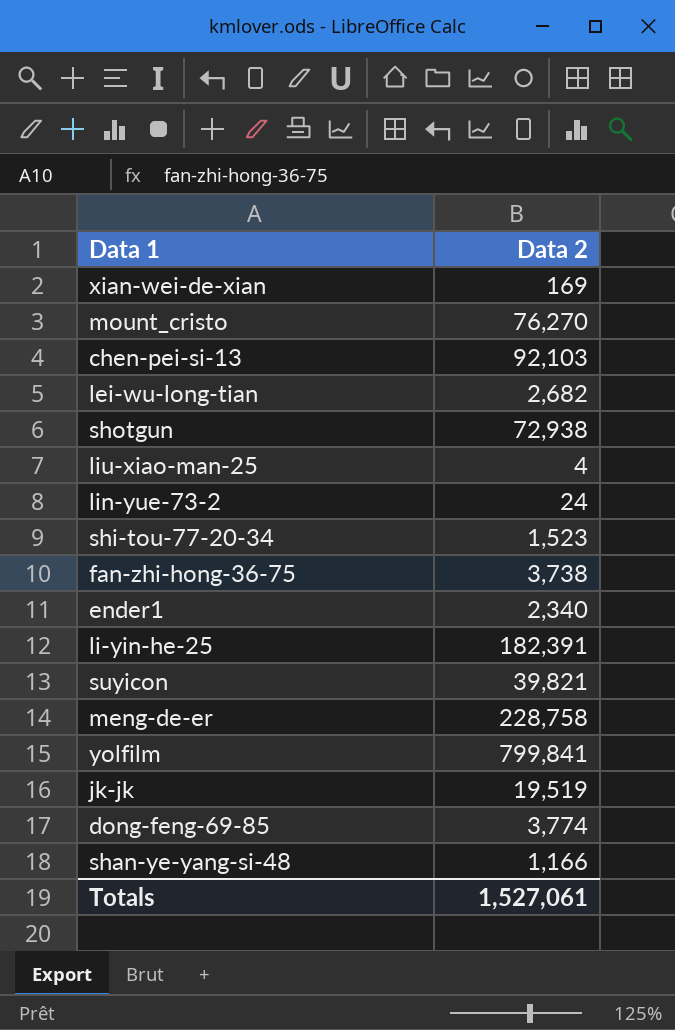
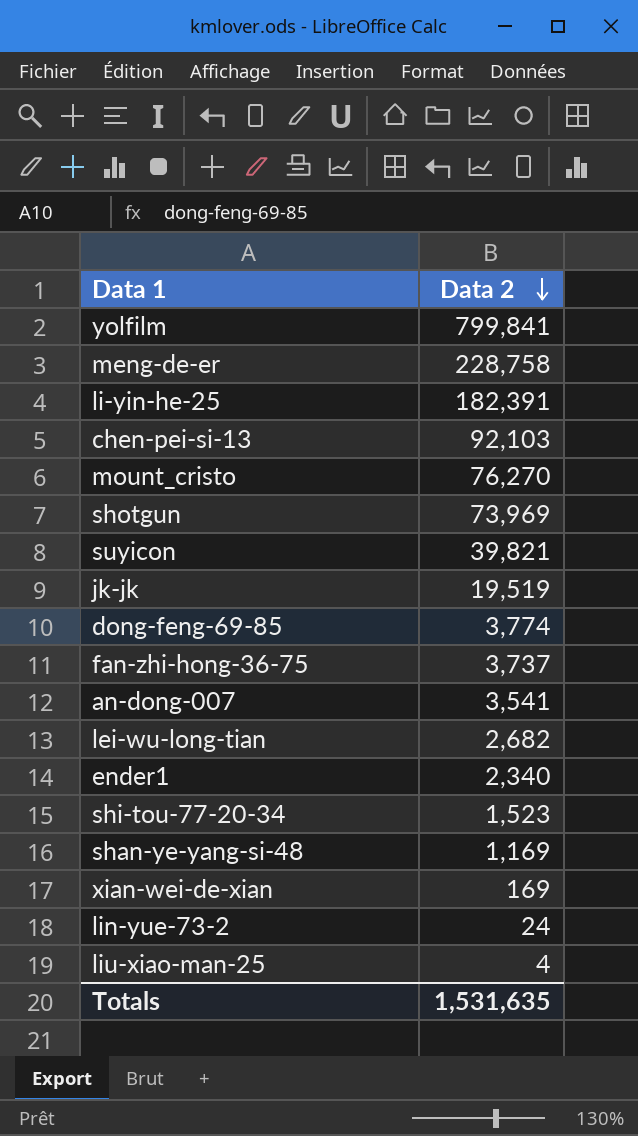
row order: none -> Data 2 descending
shotgun | Data 2: 72,938 -> 73,969
fan-zhi-hong-36-75 | Data 2: 3,738 -> 3,737
row an-dong-007: none -> 3,541
shan-ye-yang-si-48 | Data 2: 1,166 -> 1,169
Totals | Data 2: 1,527,061 -> 1,531,635

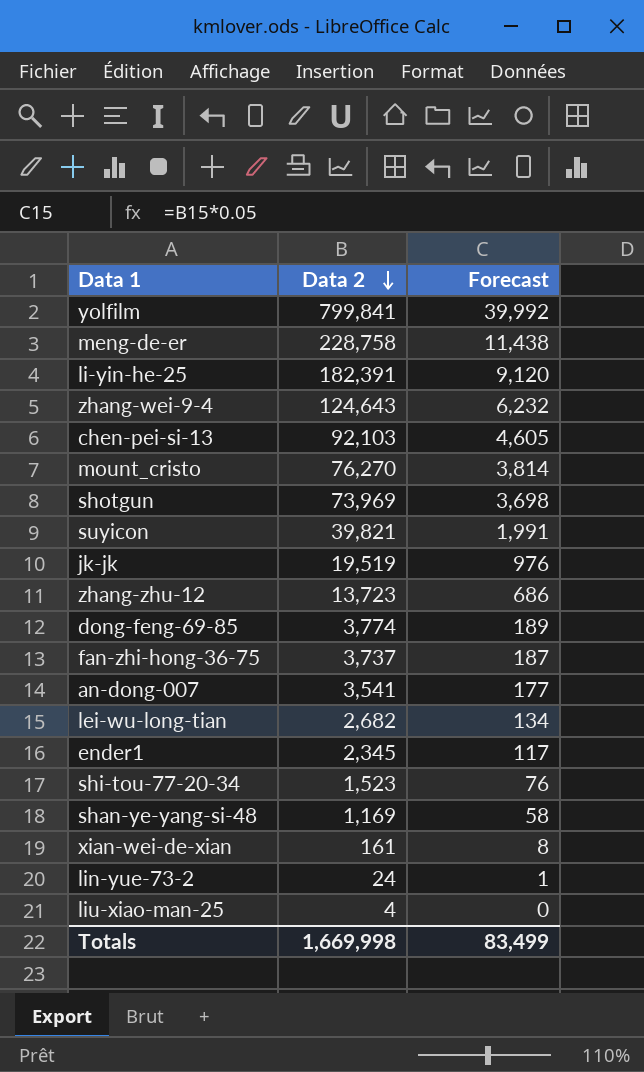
column Forecast | formula: none -> [Data 2] * 0.05
row zhang-wei-9-4: none -> 124,643 | 6,232
row zhang-zhu-12: none -> 13,723 | 686
ender1 | Data 2: 2,340 -> 2,345
xian-wei-de-xian | Data 2: 169 -> 161
Totals | Data 2: 1,531,635 -> 1,669,998

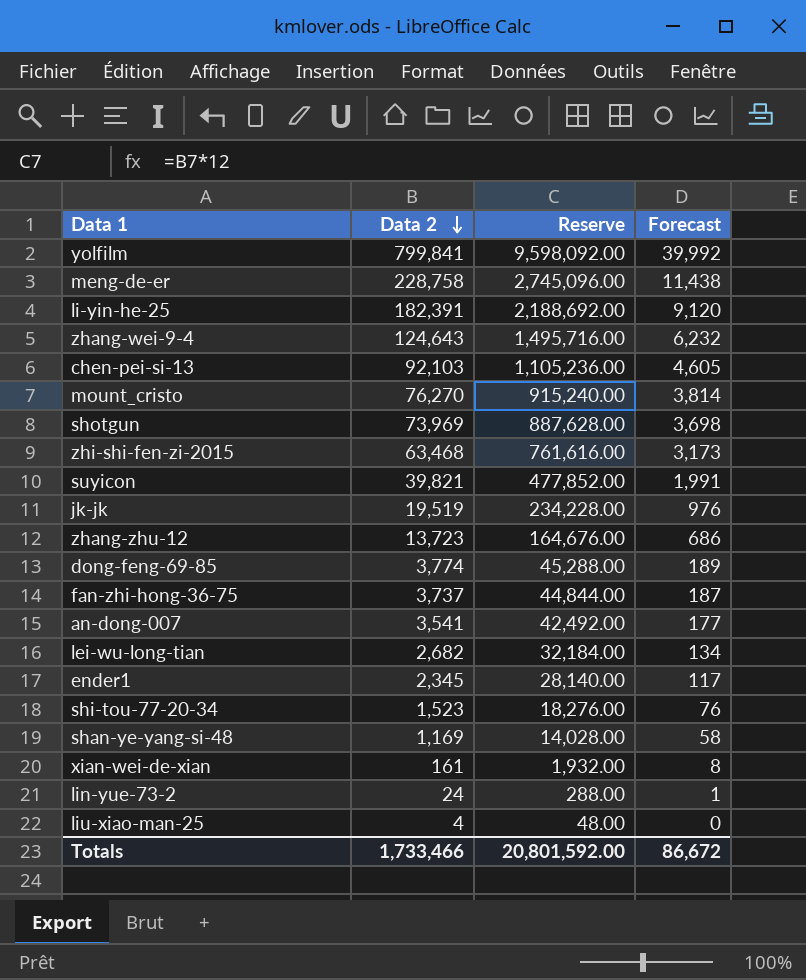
column Reserve | formula: none -> [Data 2] * 12
row zhi-shi-fen-zi-2015: none -> 63,468 | 761,616.00 | 3,173
Totals | Data 2: 1,669,998 -> 1,733,466
Totals | Forecast: 83,499 -> 86,672

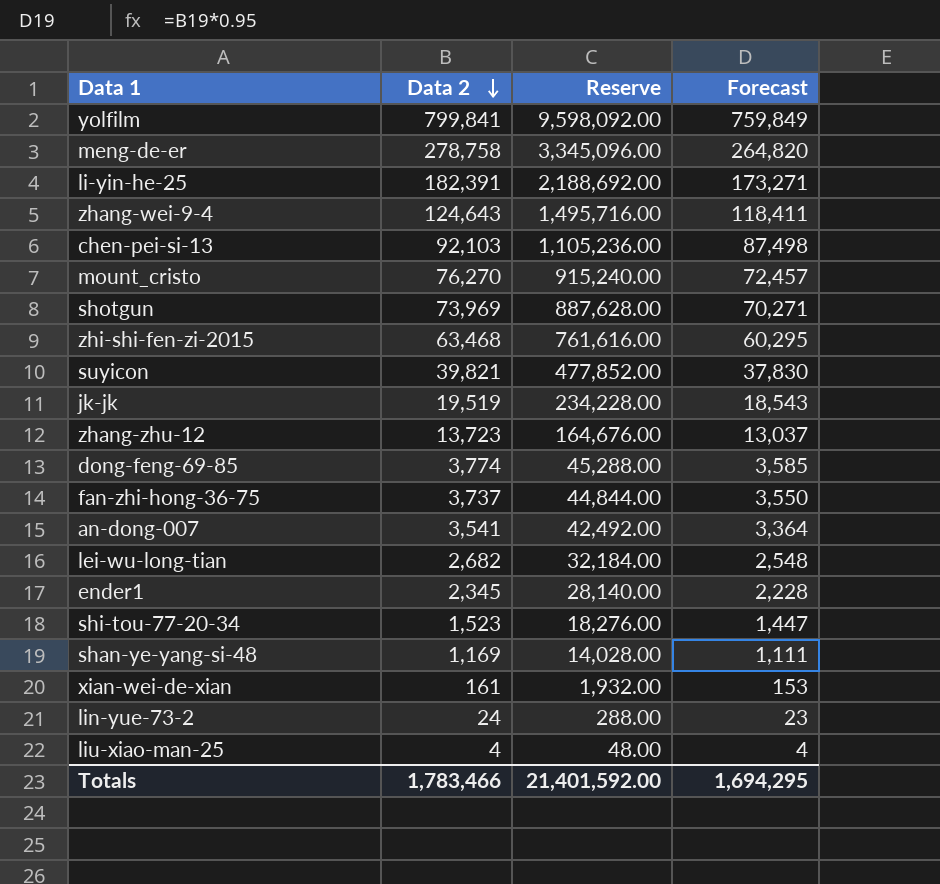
column Forecast | formula: [Data 2] * 0.05 -> [Data 2] * 0.95
meng-de-er | Data 2: 228,758 -> 278,758
meng-de-er | Reserve: 2,745,096.00 -> 3,345,096.00
Totals | Data 2: 1,733,466 -> 1,783,466
Totals | Reserve: 20,801,592.00 -> 21,401,592.00
Totals | Forecast: 86,672 -> 1,694,295

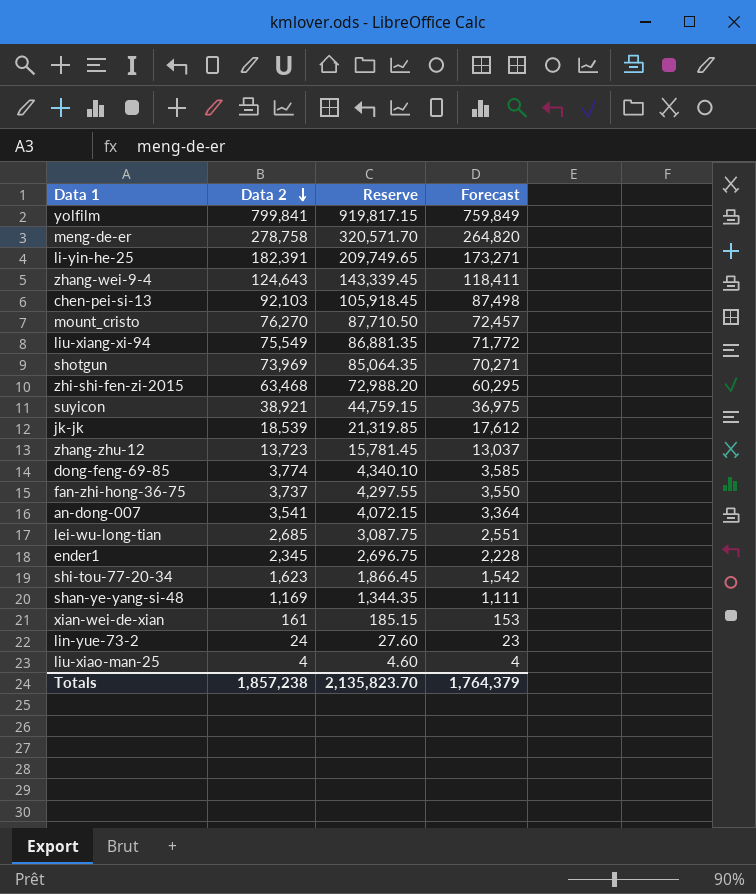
column Reserve | formula: [Data 2] * 12 -> [Data 2] * 1.15
row liu-xiang-xi-94: none -> 75,549 | 86,881.35 | 71,772
suyicon | Data 2: 39,821 -> 38,921
suyicon | Forecast: 37,830 -> 36,975
jk-jk | Data 2: 19,519 -> 18,539
jk-jk | Forecast: 18,543 -> 17,612
lei-wu-long-tian | Data 2: 2,682 -> 2,685
lei-wu-long-tian | Forecast: 2,548 -> 2,551
shi-tou-77-20-34 | Data 2: 1,523 -> 1,623
shi-tou-77-20-34 | Forecast: 1,447 -> 1,542
Totals | Data 2: 1,783,466 -> 1,857,238
Totals | Reserve: 21,401,592.00 -> 2,135,823.70
Totals | Forecast: 1,694,295 -> 1,764,379

